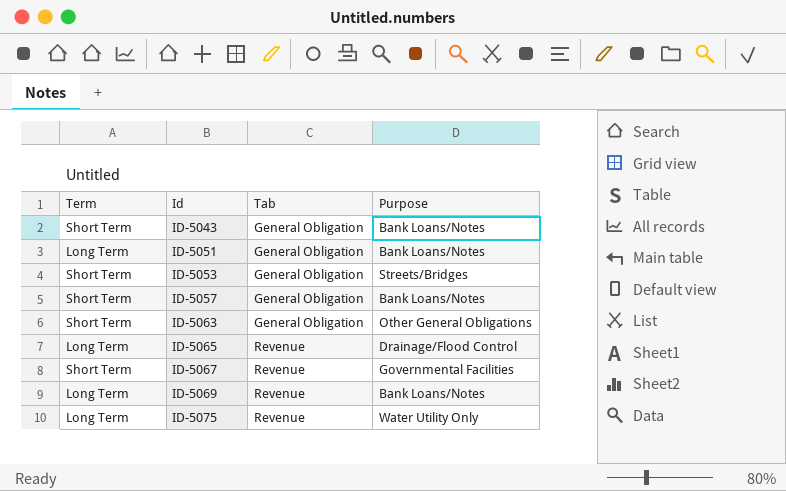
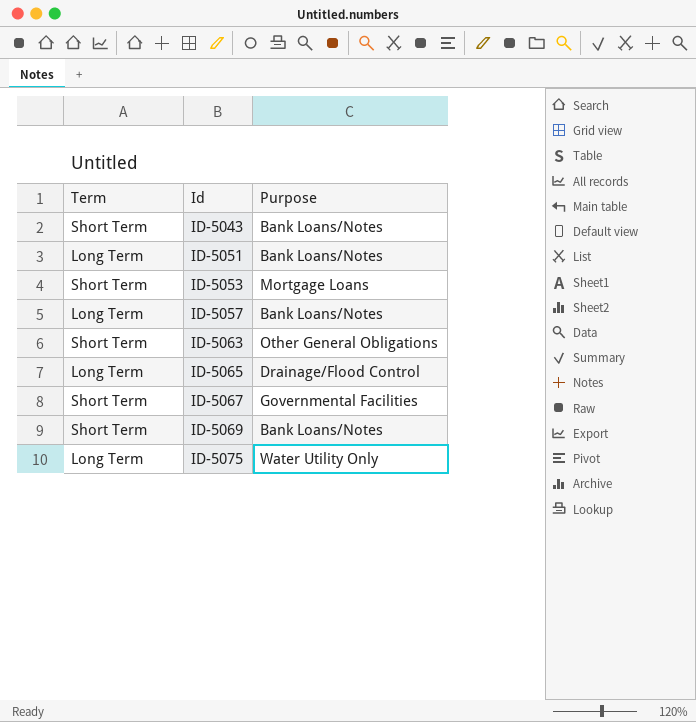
column Tab | position: 3 -> none
ID-5053 | Purpose: Streets/Bridges -> Mortgage Loans
ID-5057 | Term: Short Term -> Long Term
ID-5069 | Term: Long Term -> Short Term

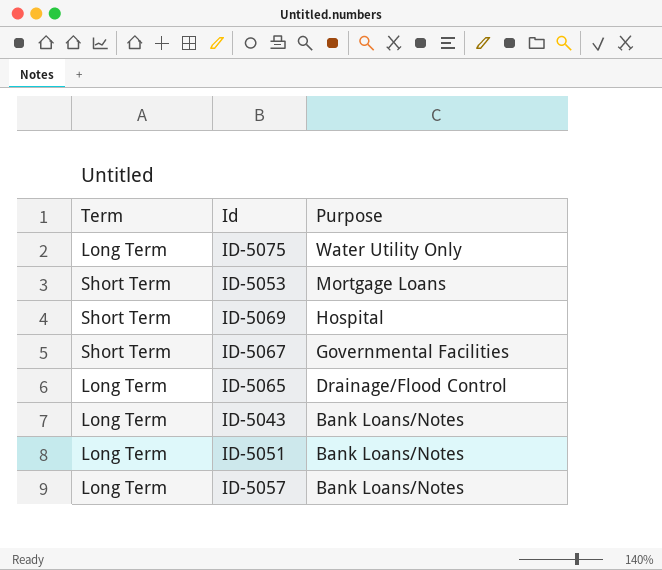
row order: Id ascending -> Purpose descending
row ID-5063: Short Term | Other General Obligations -> none
ID-5069 | Purpose: Bank Loans/Notes -> Hospital
ID-5043 | Term: Short Term -> Long Term

